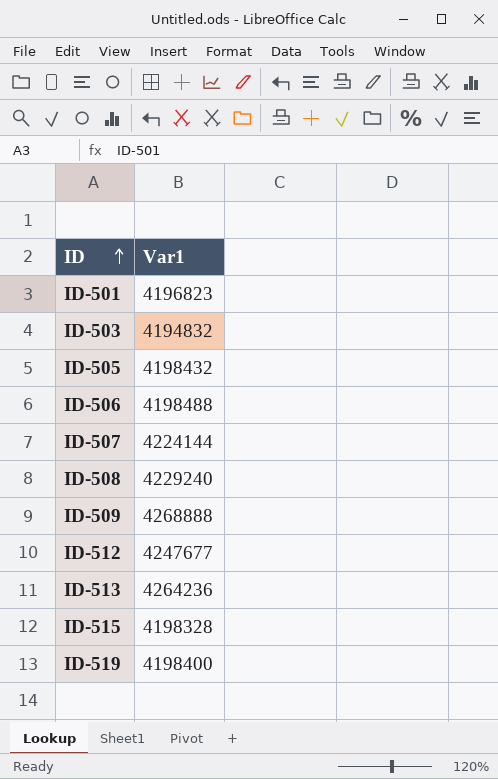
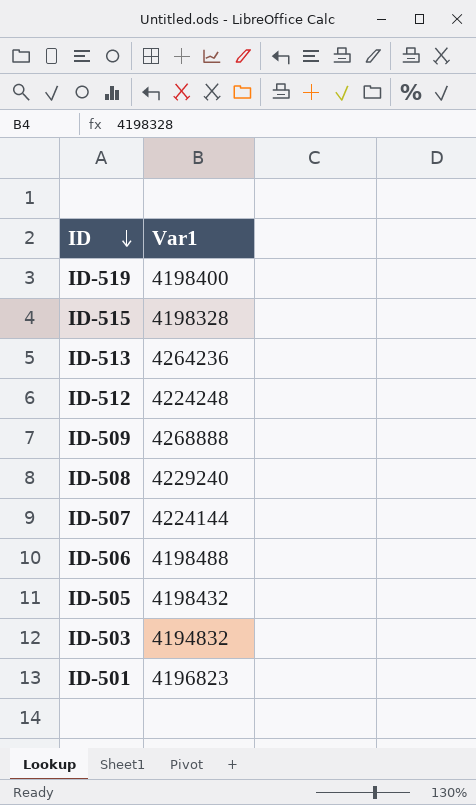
row order: ID ascending -> ID descending
ID-512 | Var1: 4247677 -> 4224248

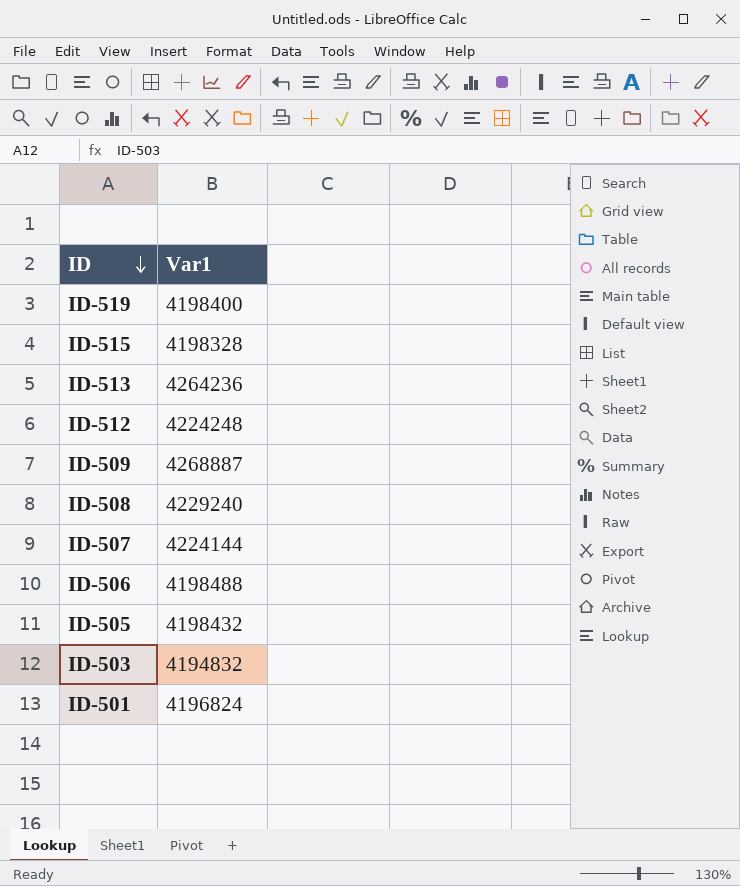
ID-509 | Var1: 4268888 -> 4268887
ID-501 | Var1: 4196823 -> 4196824

